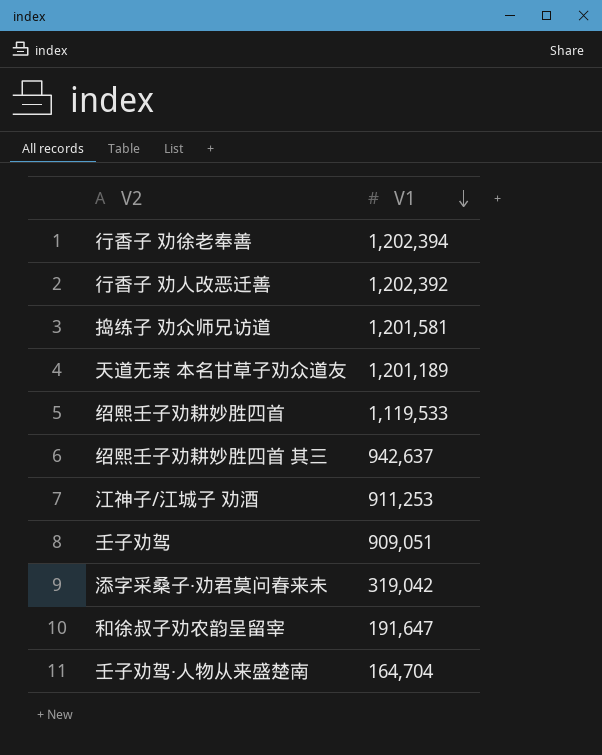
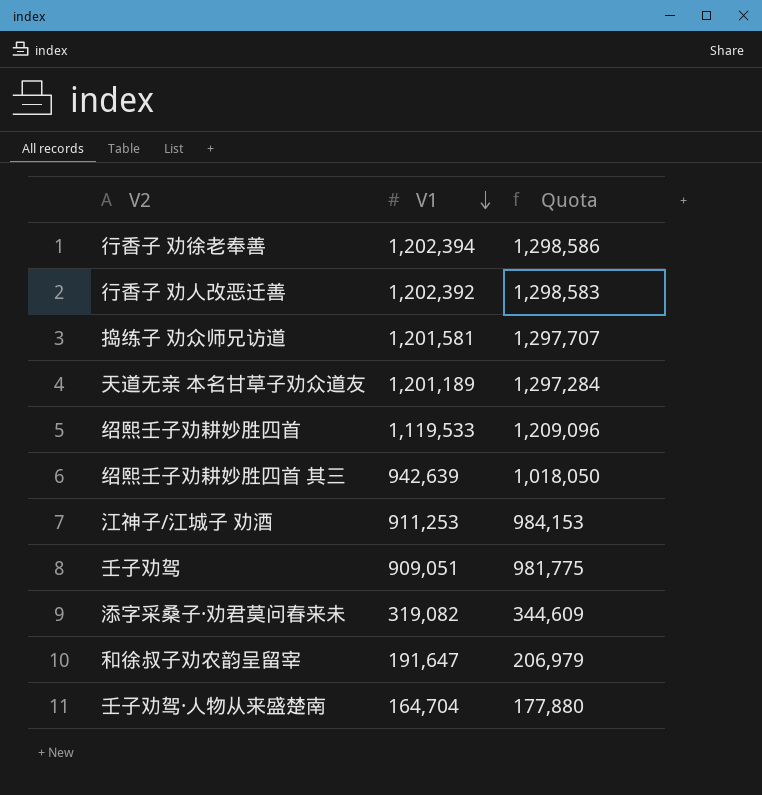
column Quota | formula: none -> [V1] * 1.08
绍熙壬子劝耕妙胜四首 其三 | V1: 942,637 -> 942,639
添字采桑子·劝君莫问春来未 | V1: 319,042 -> 319,082

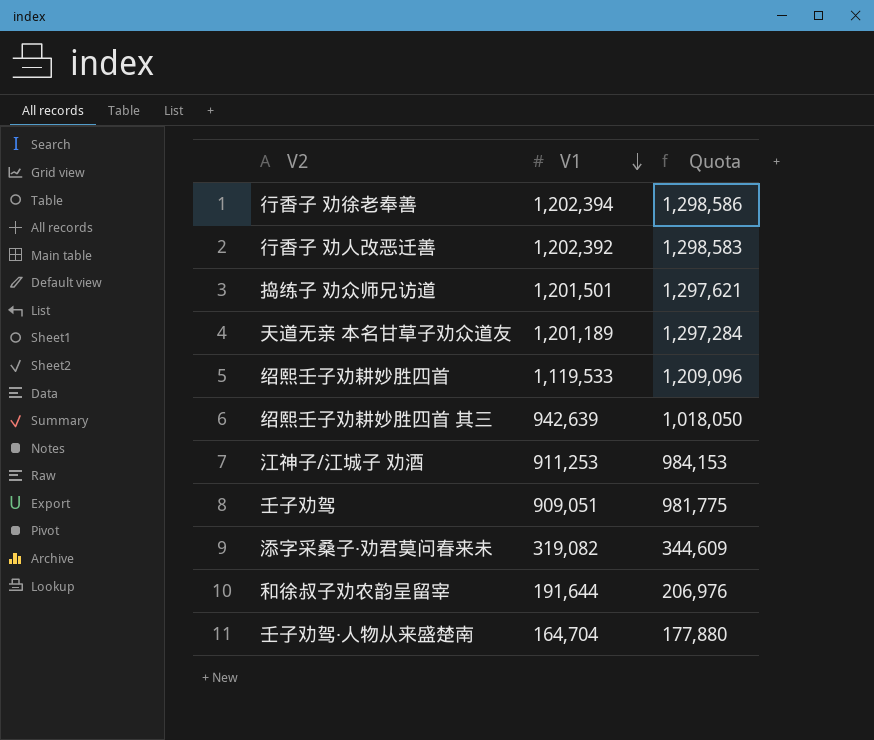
捣练子 劝众师兄访道 | V1: 1,201,581 -> 1,201,501
捣练子 劝众师兄访道 | Quota: 1,297,707 -> 1,297,621
和徐叔子劝农韵呈留宰 | V1: 191,647 -> 191,644
和徐叔子劝农韵呈留宰 | Quota: 206,979 -> 206,976

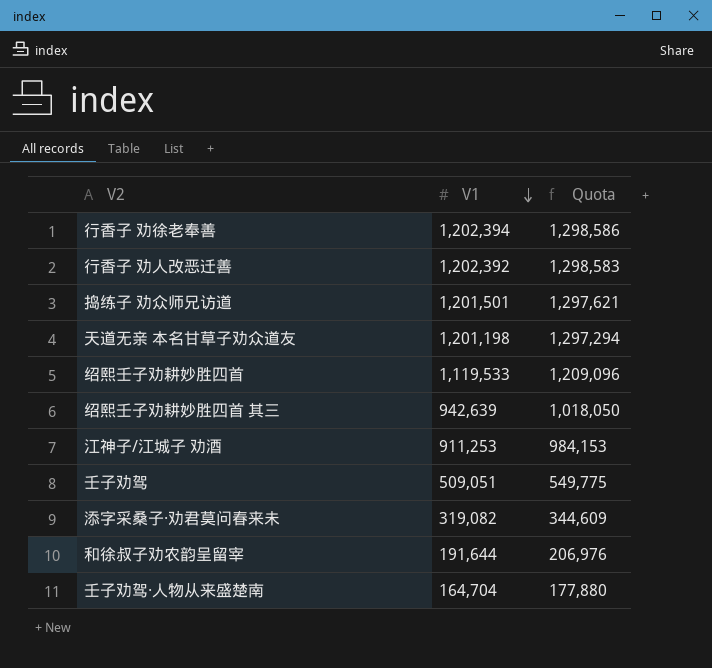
天道无亲 本名甘草子劝众道友 | V1: 1,201,189 -> 1,201,198
天道无亲 本名甘草子劝众道友 | Quota: 1,297,284 -> 1,297,294
壬子劝驾 | V1: 909,051 -> 509,051
壬子劝驾 | Quota: 981,775 -> 549,775

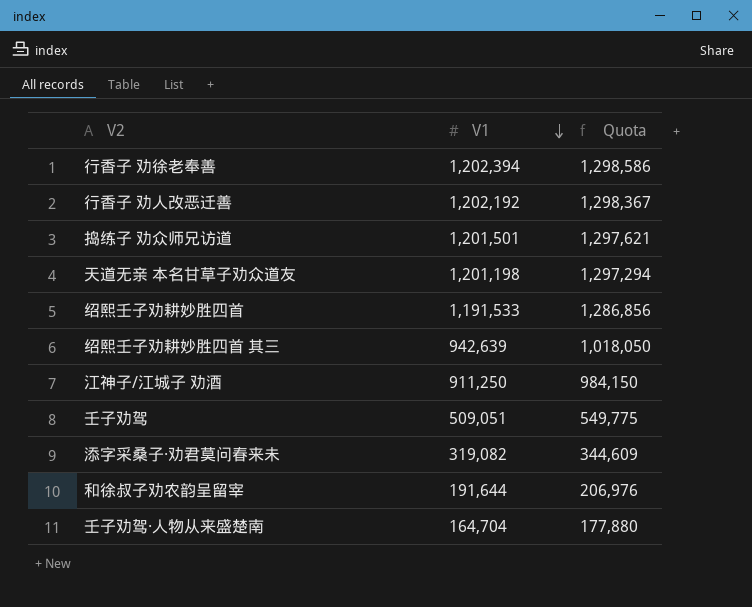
行香子 劝人改恶迁善 | V1: 1,202,392 -> 1,202,192
行香子 劝人改恶迁善 | Quota: 1,298,583 -> 1,298,367
绍熙壬子劝耕妙胜四首 | V1: 1,119,533 -> 1,191,533
绍熙壬子劝耕妙胜四首 | Quota: 1,209,096 -> 1,286,856
江神子/江城子 劝酒 | V1: 911,253 -> 911,250
江神子/江城子 劝酒 | Quota: 984,153 -> 984,150

